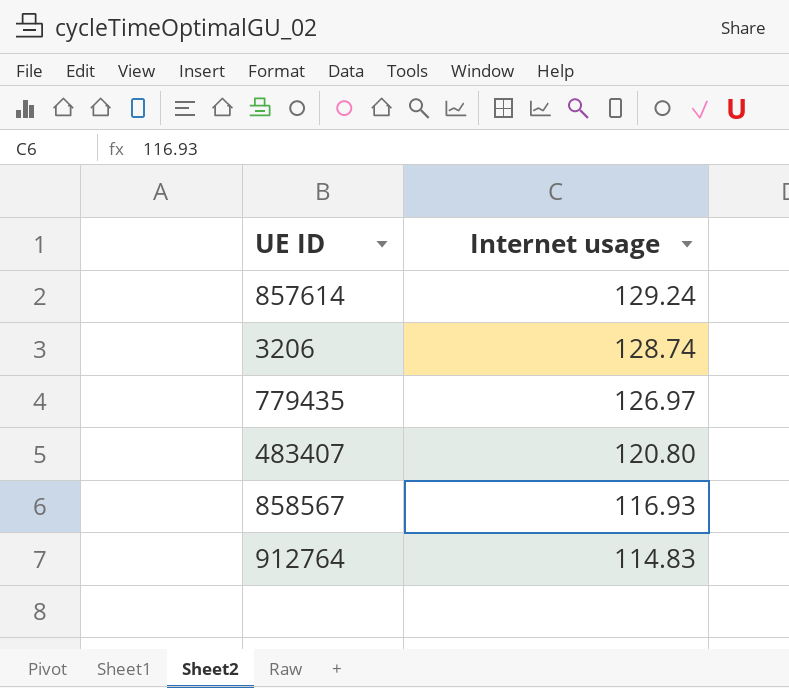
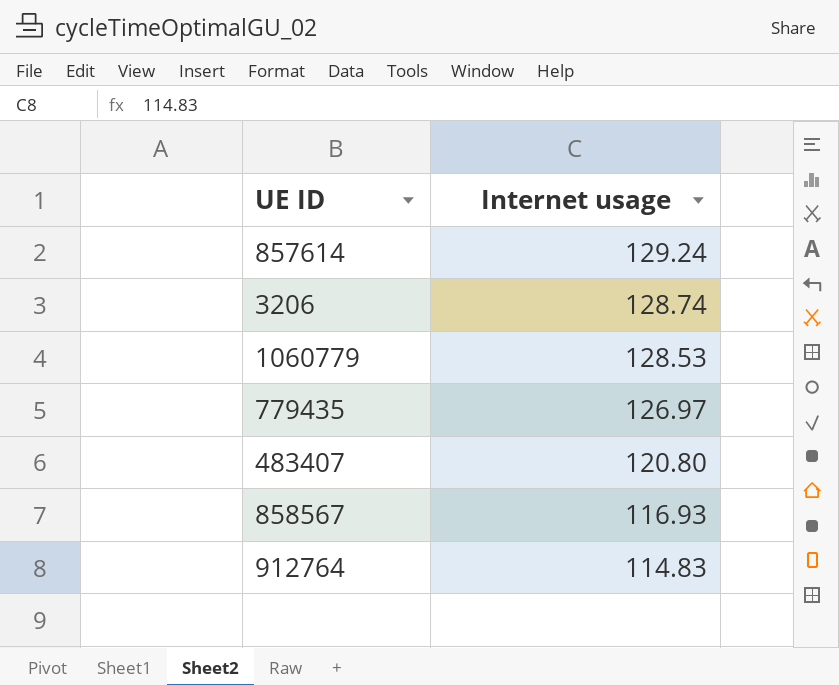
row 1060779: none -> 128.53

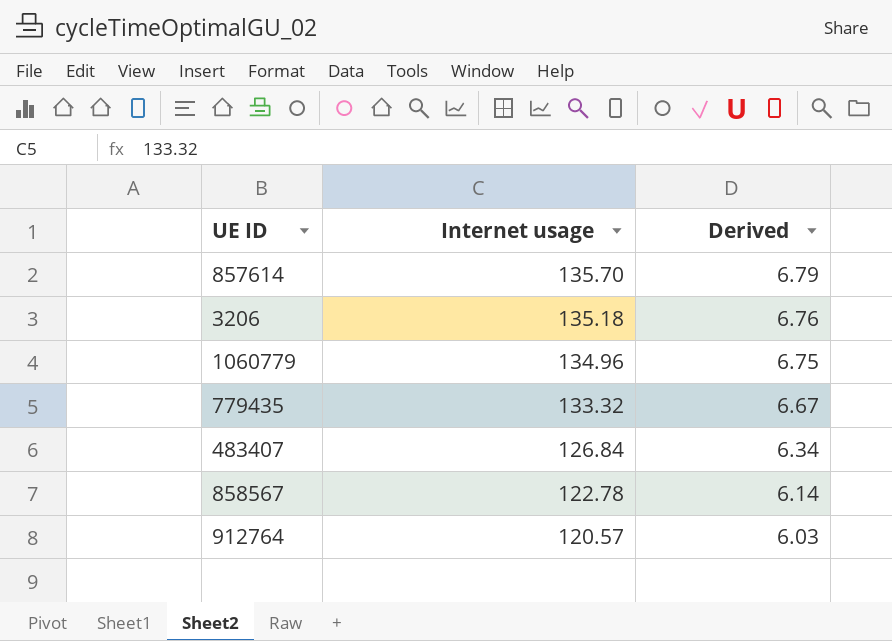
column Derived | formula: none -> [Internet usage] * 0.05
857614 | Internet usage: 129.24 -> 135.70
3206 | Internet usage: 128.74 -> 135.18
1060779 | Internet usage: 128.53 -> 134.96
779435 | Internet usage: 126.97 -> 133.32
483407 | Internet usage: 120.80 -> 126.84
858567 | Internet usage: 116.93 -> 122.78
912764 | Internet usage: 114.83 -> 120.57

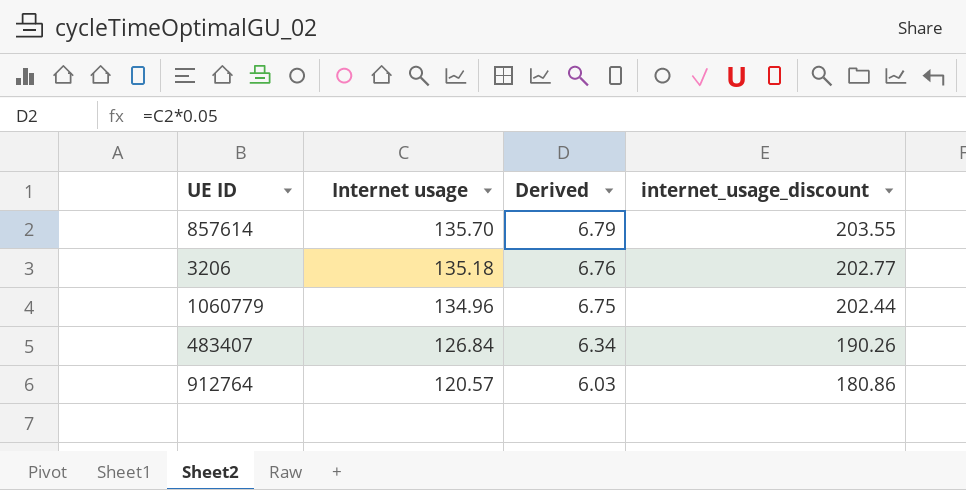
column internet_usage_discount | formula: none -> [Internet usage] * 1.5
row 779435: 133.32 | 6.67 -> none
row 858567: 122.78 | 6.14 -> none

